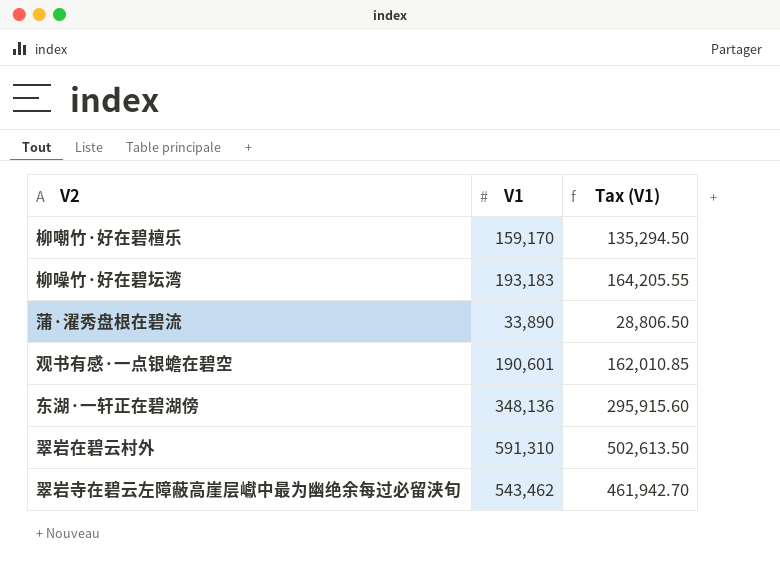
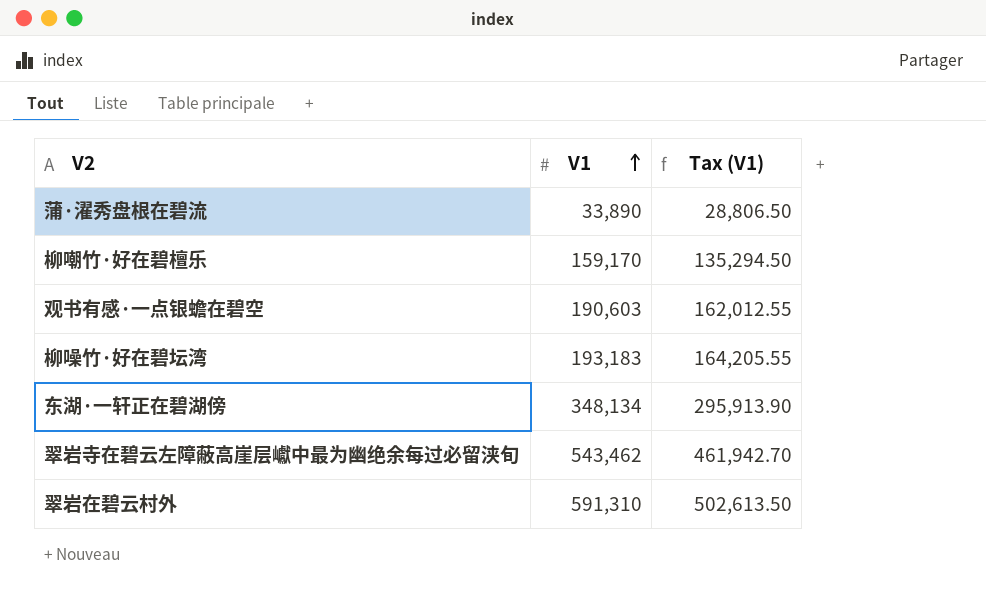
row order: none -> V1 ascending
观书有感·一点银蟾在碧空 | V1: 190,601 -> 190,603
观书有感·一点银蟾在碧空 | Tax (V1): 162,010.85 -> 162,012.55
东湖·一轩正在碧湖傍 | V1: 348,136 -> 348,134
东湖·一轩正在碧湖傍 | Tax (V1): 295,915.60 -> 295,913.90

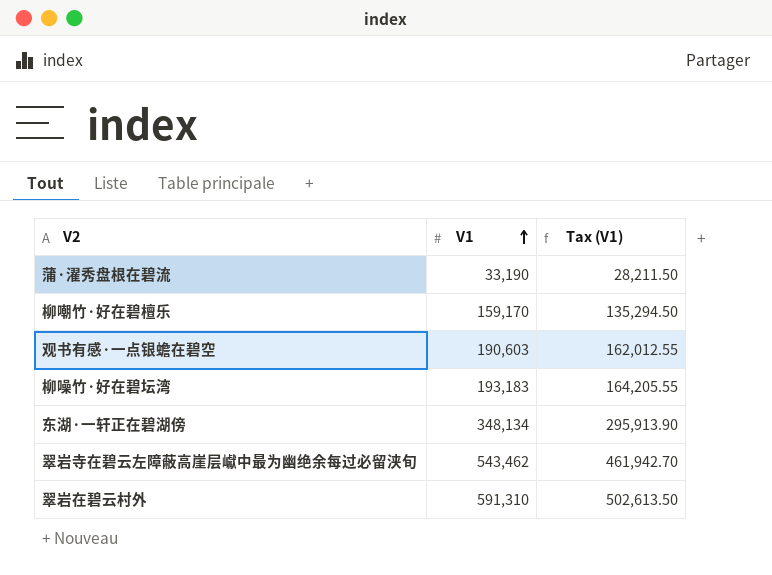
蒲·濯秀盘根在碧流 | V1: 33,890 -> 33,190
蒲·濯秀盘根在碧流 | Tax (V1): 28,806.50 -> 28,211.50

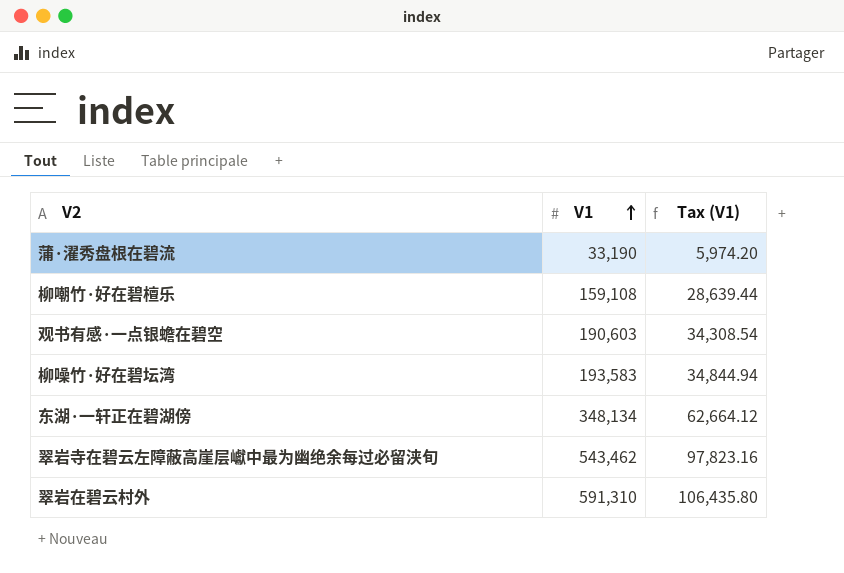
column Tax (V1) | formula: [V1] * 0.85 -> [V1] * 0.18
柳嘲竹·好在碧檀乐 | V1: 159,170 -> 159,108
柳噪竹·好在碧坛湾 | V1: 193,183 -> 193,583

